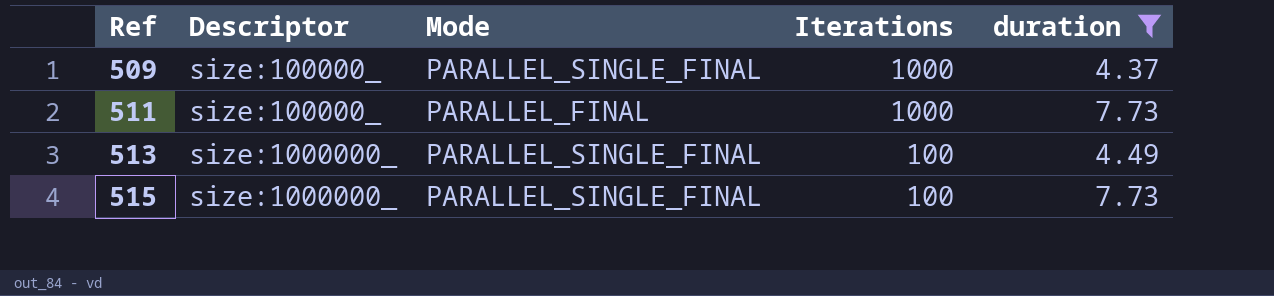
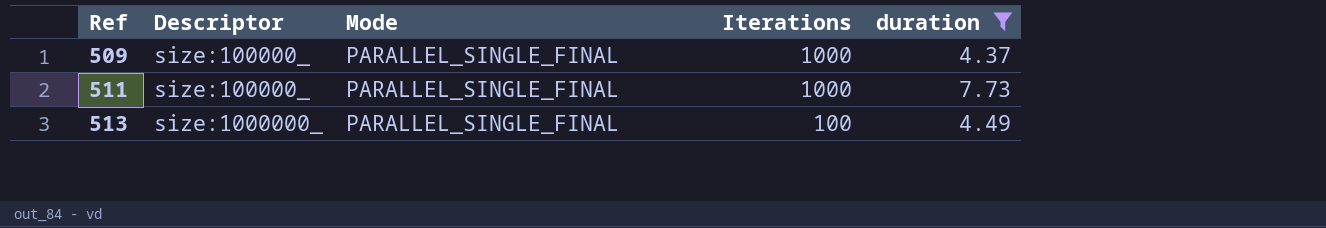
row 515: size:1000000_ | PARALLEL_SINGLE_FINAL | 100 | 7.73 -> none
511 | Mode: PARALLEL_FINAL -> PARALLEL_SINGLE_FINAL

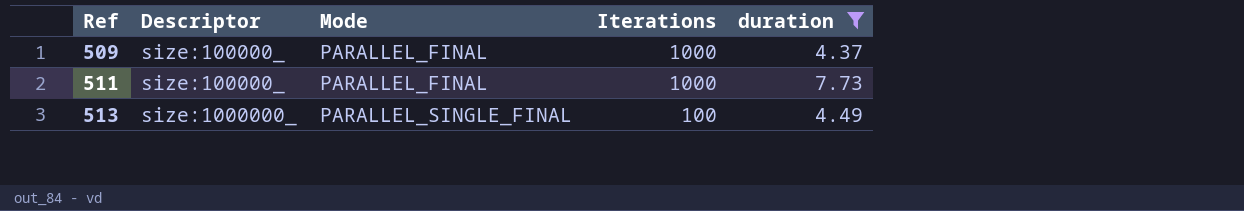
509 | Mode: PARALLEL_SINGLE_FINAL -> PARALLEL_FINAL
511 | Mode: PARALLEL_SINGLE_FINAL -> PARALLEL_FINAL

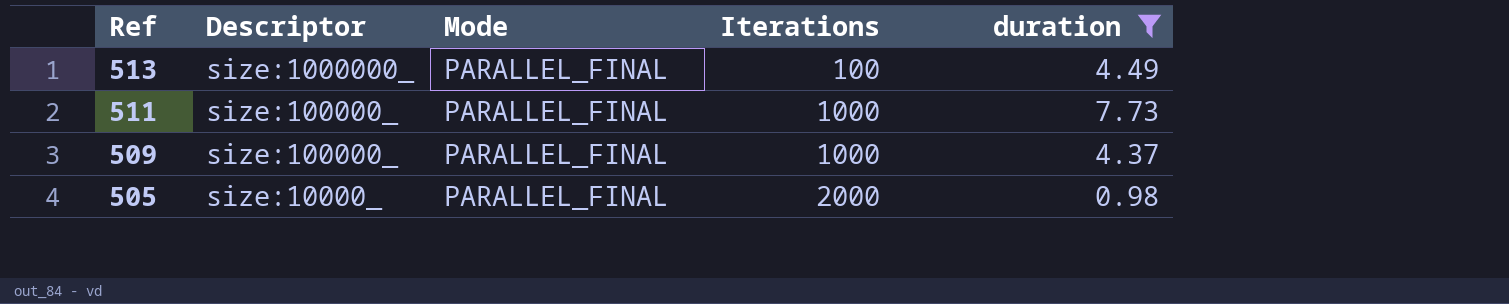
row order: Ref ascending -> Ref descending
513 | Mode: PARALLEL_SINGLE_FINAL -> PARALLEL_FINAL
row 505: none -> size:10000_ | PARALLEL_FINAL | 2000 | 0.98

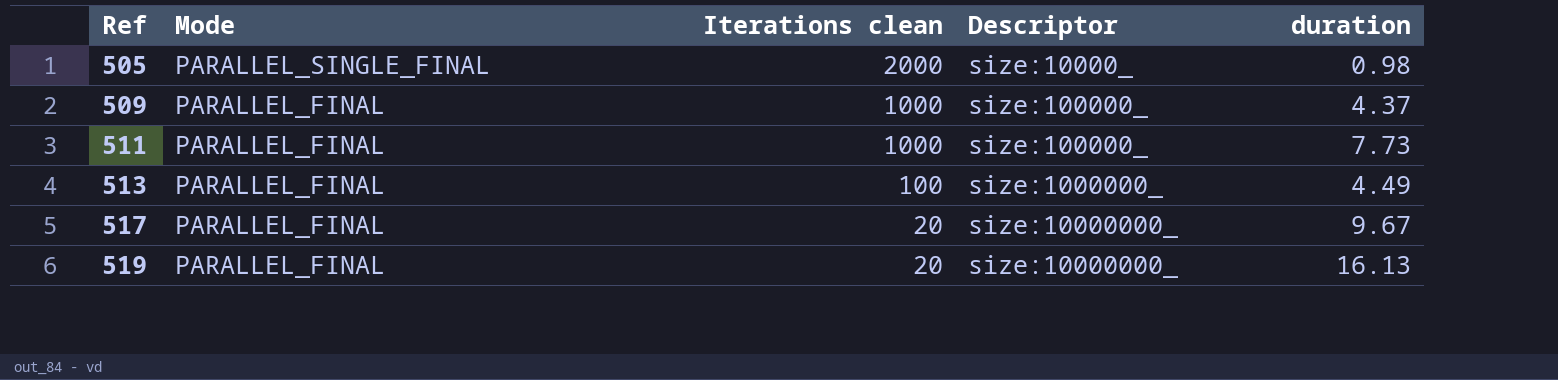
filter: duration <= 7.73 -> none
row order: Ref descending -> Ref ascending
column name: Iterations -> Iterations clean
column Descriptor | position: 2 -> 4
505 | Mode: PARALLEL_FINAL -> PARALLEL_SINGLE_FINAL

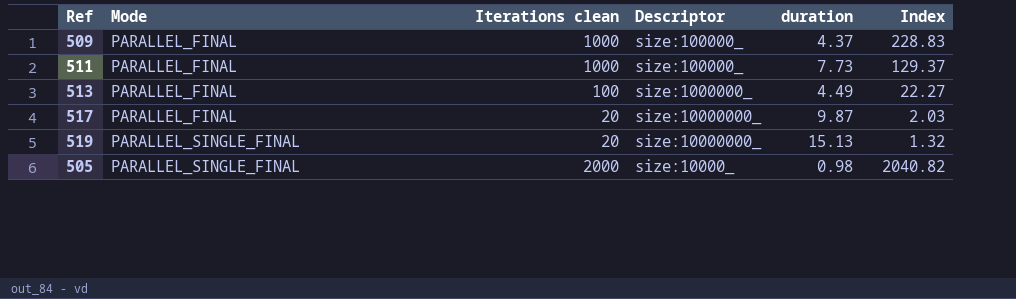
row order: Ref ascending -> Mode ascending
column Index | formula: none -> [Iterations clean] / [duration]
517 | duration: 9.67 -> 9.87
519 | Mode: PARALLEL_FINAL -> PARALLEL_SINGLE_FINAL
519 | duration: 16.13 -> 15.13

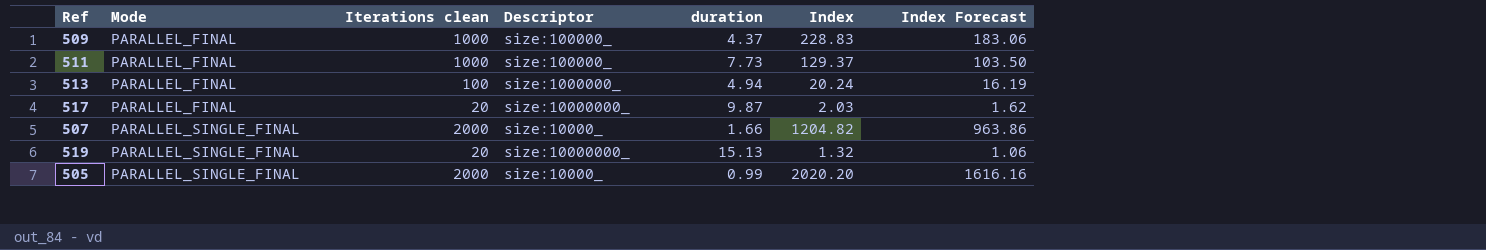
column Index Forecast | formula: none -> [Index] * 0.8
513 | duration: 4.49 -> 4.94
513 | Index: 22.27 -> 20.24
row 507: none -> PARALLEL_SINGLE_FINAL | 2000 | size:10000_ | 1.66 | 1204.82 | 963.86
505 | duration: 0.98 -> 0.99
505 | Index: 2040.82 -> 2020.20

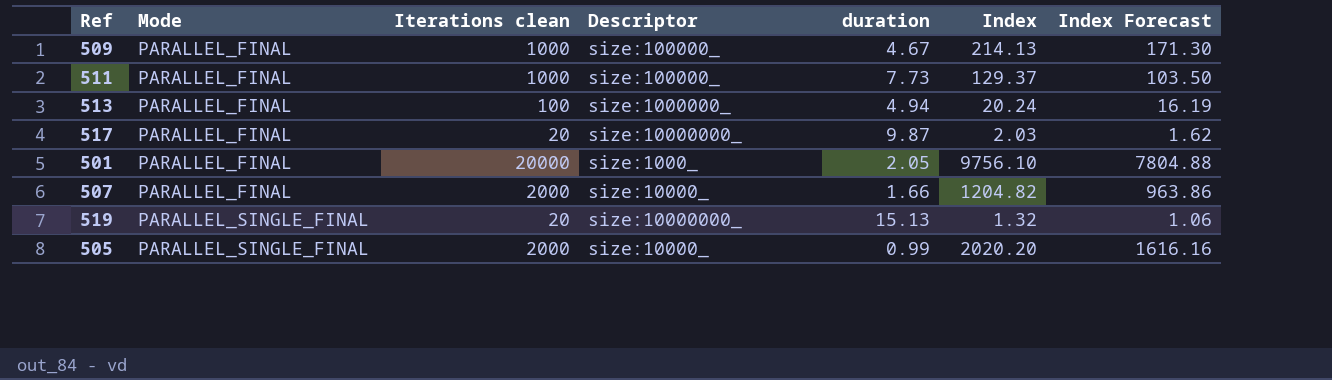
509 | duration: 4.37 -> 4.67
509 | Index: 228.83 -> 214.13
509 | Index Forecast: 183.06 -> 171.30
row 501: none -> PARALLEL_FINAL | 20000 | size:1000_ | 2.05 | 9756.10 | 7804.88
507 | Mode: PARALLEL_SINGLE_FINAL -> PARALLEL_FINAL

